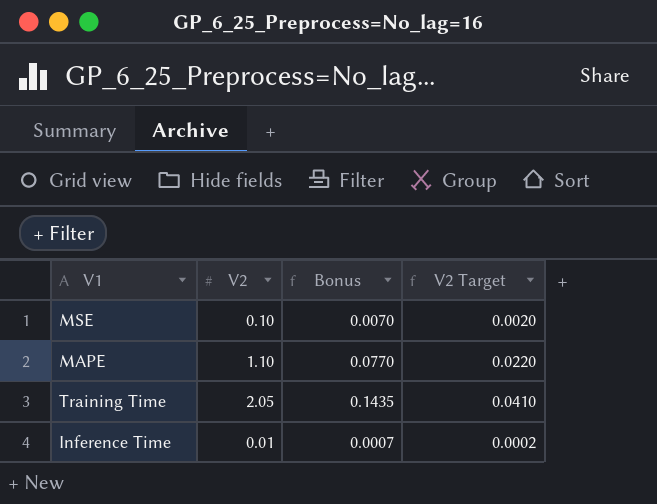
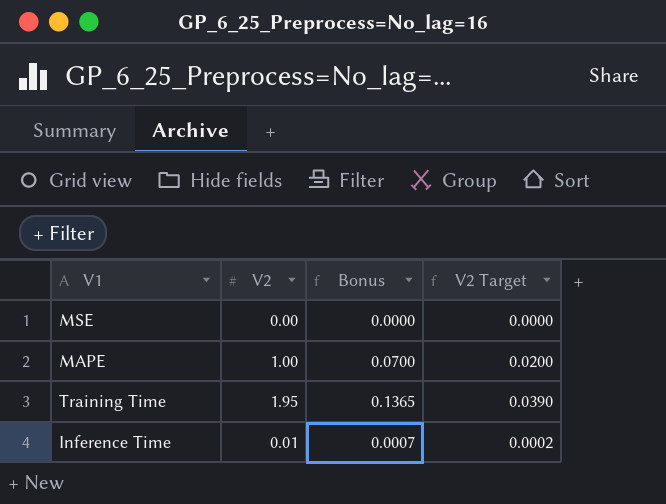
MSE | V2: 0.10 -> 0.00
MSE | Bonus: 0.0070 -> 0.0000
MSE | V2 Target: 0.0020 -> 0.0000
MAPE | V2: 1.10 -> 1.00
MAPE | Bonus: 0.0770 -> 0.0700
MAPE | V2 Target: 0.0220 -> 0.0200
Training Time | V2: 2.05 -> 1.95
Training Time | Bonus: 0.1435 -> 0.1365
Training Time | V2 Target: 0.0410 -> 0.0390

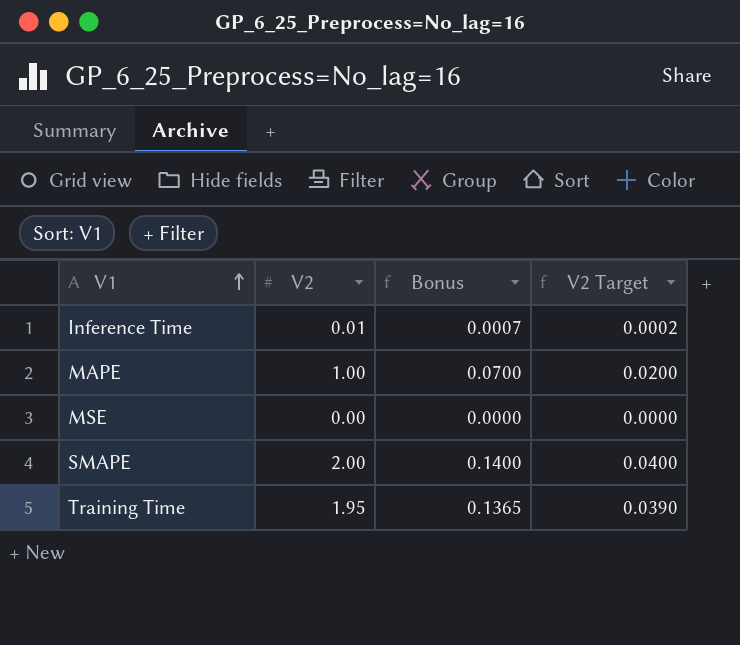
row order: none -> V1 ascending
row SMAPE: none -> 2.00 | 0.1400 | 0.0400

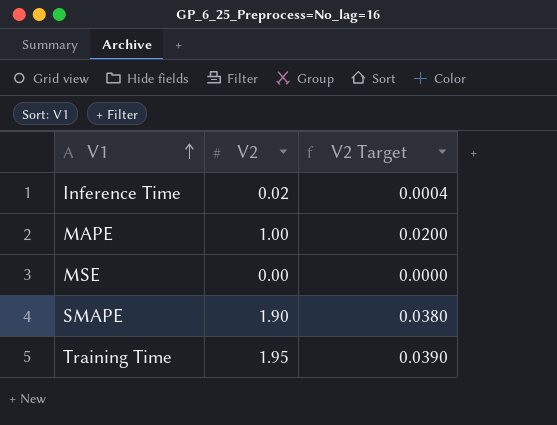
column Bonus | formula: [V2] * 0.07 -> none
Inference Time | V2: 0.01 -> 0.02
Inference Time | V2 Target: 0.0002 -> 0.0004
SMAPE | V2: 2.00 -> 1.90
SMAPE | V2 Target: 0.0400 -> 0.0380

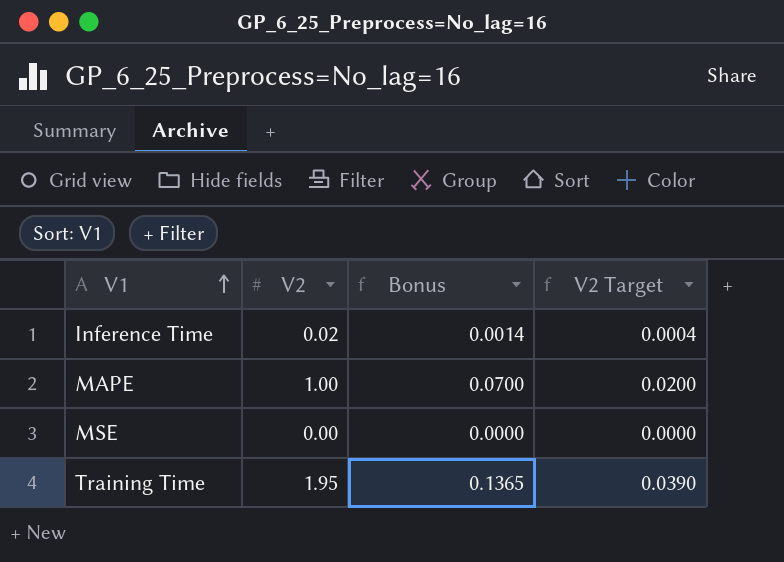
column Bonus | formula: none -> [V2] * 0.07
row SMAPE: 1.90 | 0.0380 -> none

